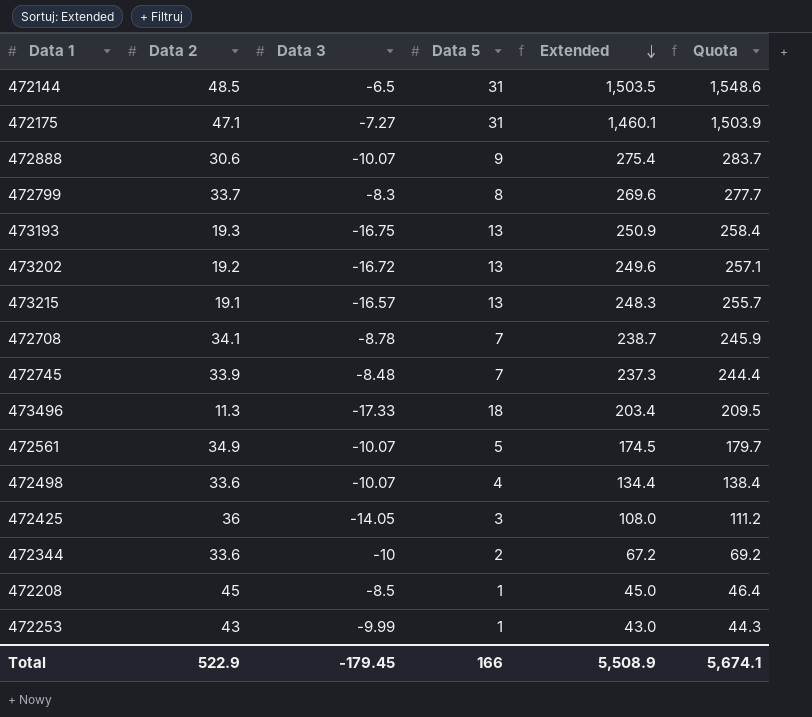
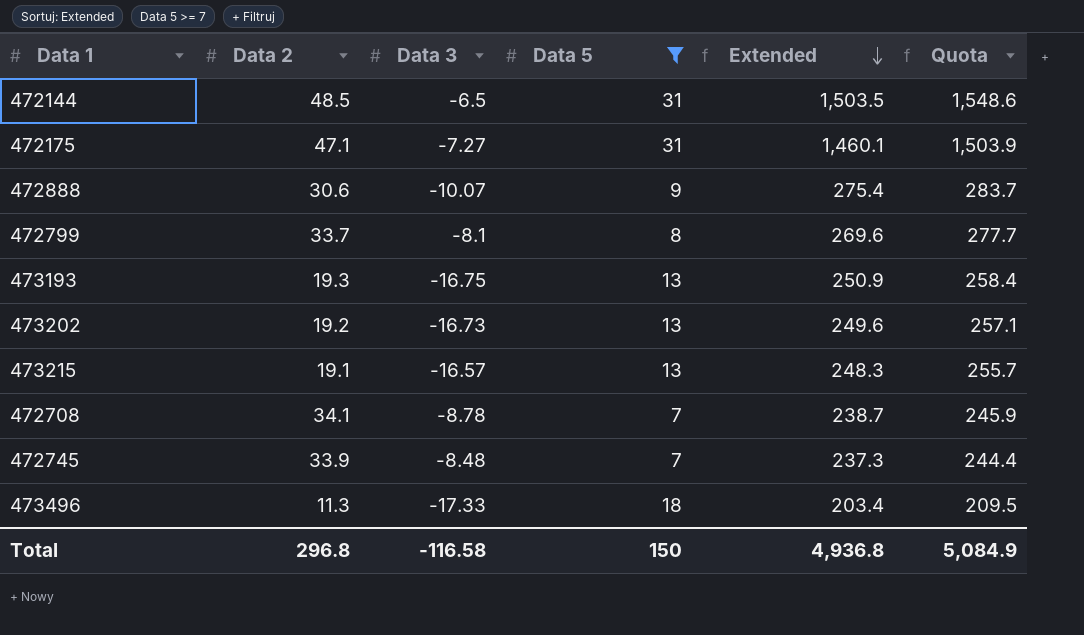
filter: none -> Data 5 >= 7
472799 | Data 3: -8.3 -> -8.1
473202 | Data 3: -16.72 -> -16.73
Total | Data 2: 522.9 -> 296.8
Total | Data 3: -179.45 -> -116.58
Total | Data 5: 166 -> 150
Total | Extended: 5,508.9 -> 4,936.8
Total | Quota: 5,674.1 -> 5,084.9

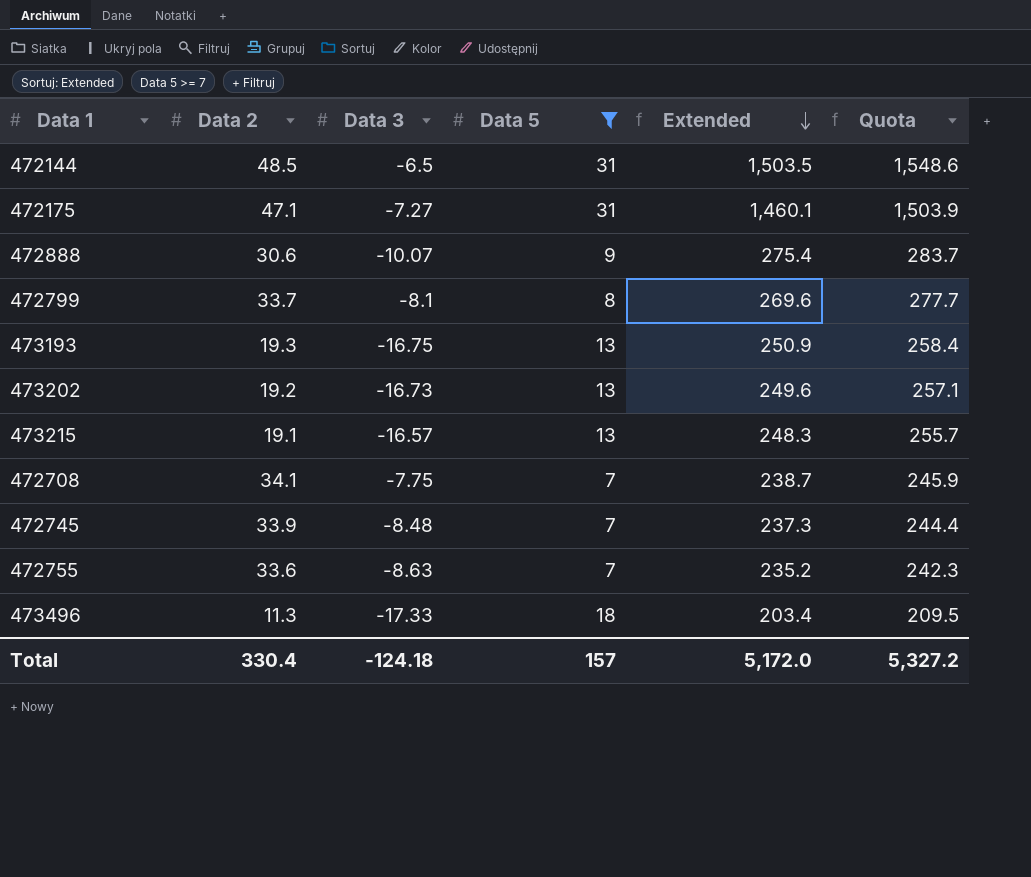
472708 | Data 3: -8.78 -> -7.75
row 472755: none -> 33.6 | -8.63 | 7 | 235.2 | 242.3
Total | Data 2: 296.8 -> 330.4
Total | Data 3: -116.58 -> -124.18
Total | Data 5: 150 -> 157
Total | Extended: 4,936.8 -> 5,172.0
Total | Quota: 5,084.9 -> 5,327.2

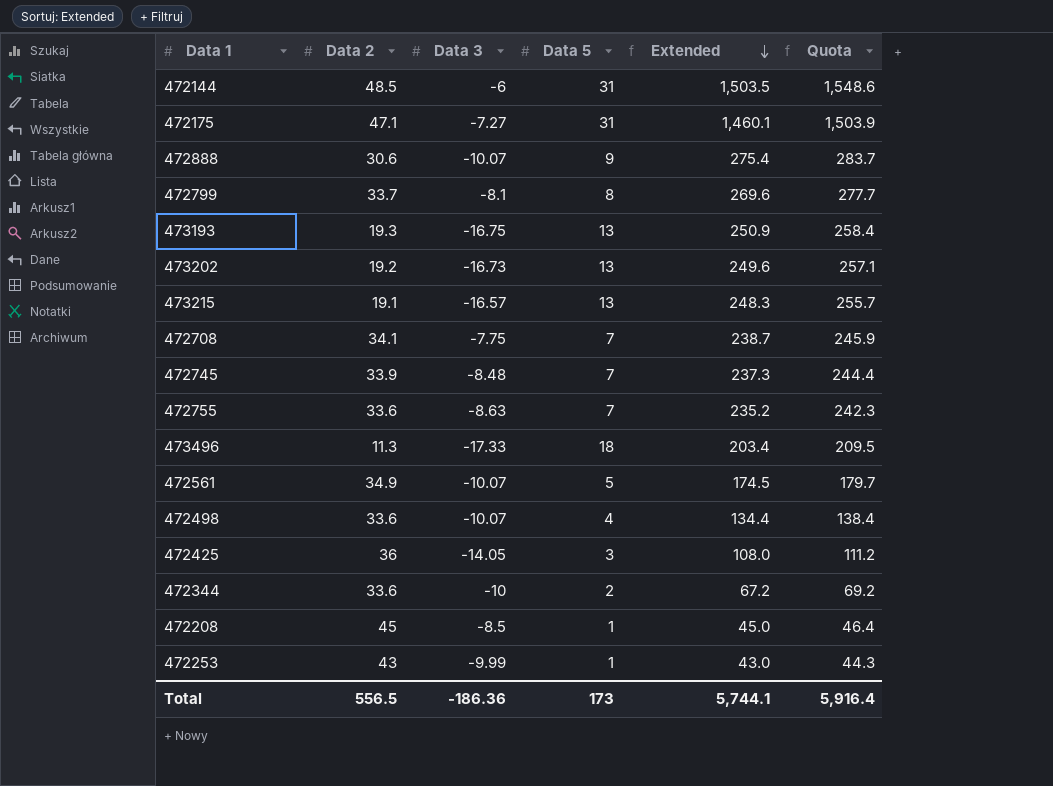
filter: Data 5 >= 7 -> none
472144 | Data 3: -6.5 -> -6
Total | Data 2: 330.4 -> 556.5
Total | Data 3: -124.18 -> -186.36
Total | Data 5: 157 -> 173
Total | Extended: 5,172.0 -> 5,744.1
Total | Quota: 5,327.2 -> 5,916.4

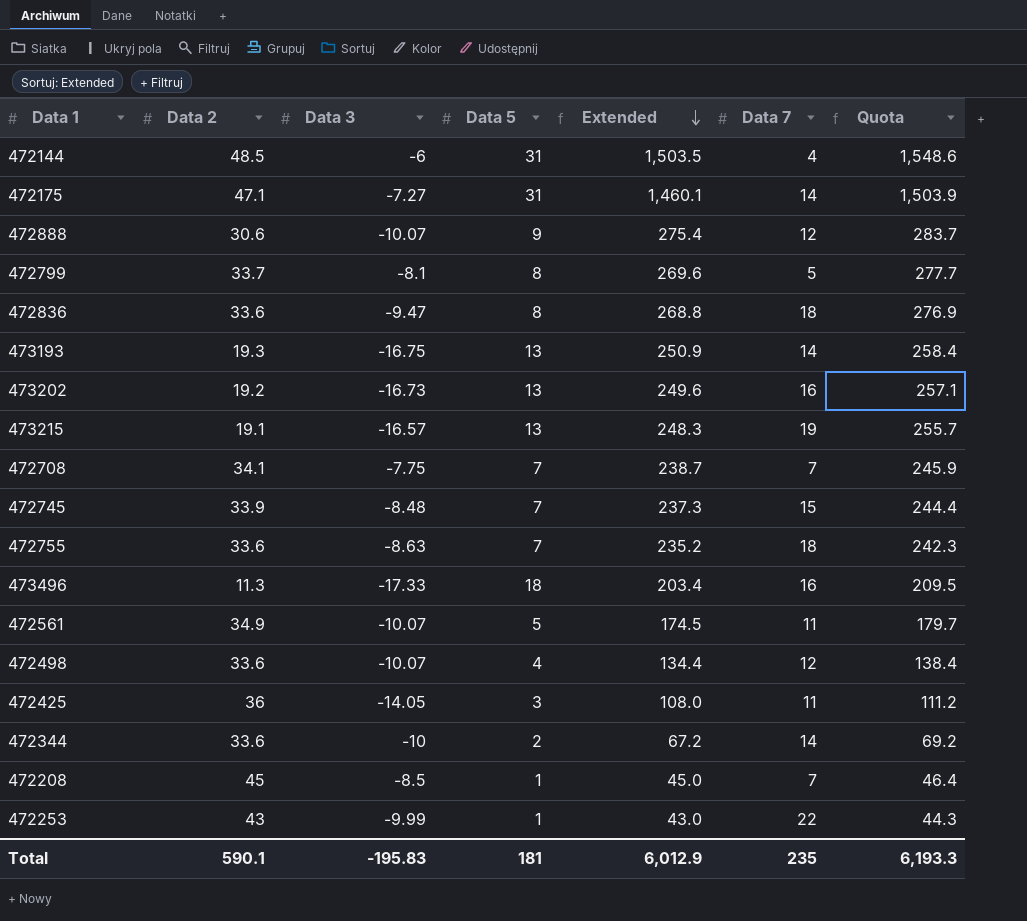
column Data 7 | position: none -> 6
row 472836: none -> 33.6 | -9.47 | 8 | 268.8 | 18 | 276.9
Total | Data 2: 556.5 -> 590.1
Total | Data 3: -186.36 -> -195.83
Total | Data 5: 173 -> 181
Total | Extended: 5,744.1 -> 6,012.9
Total | Quota: 5,916.4 -> 6,193.3

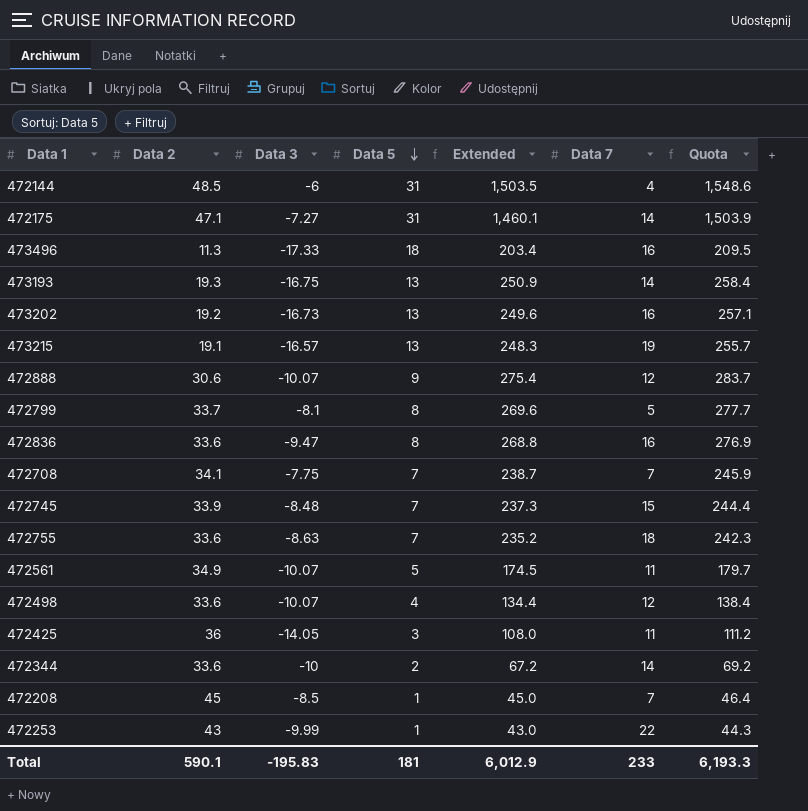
row order: Extended descending -> Data 5 descending
472836 | Data 7: 18 -> 16
Total | Data 7: 235 -> 233

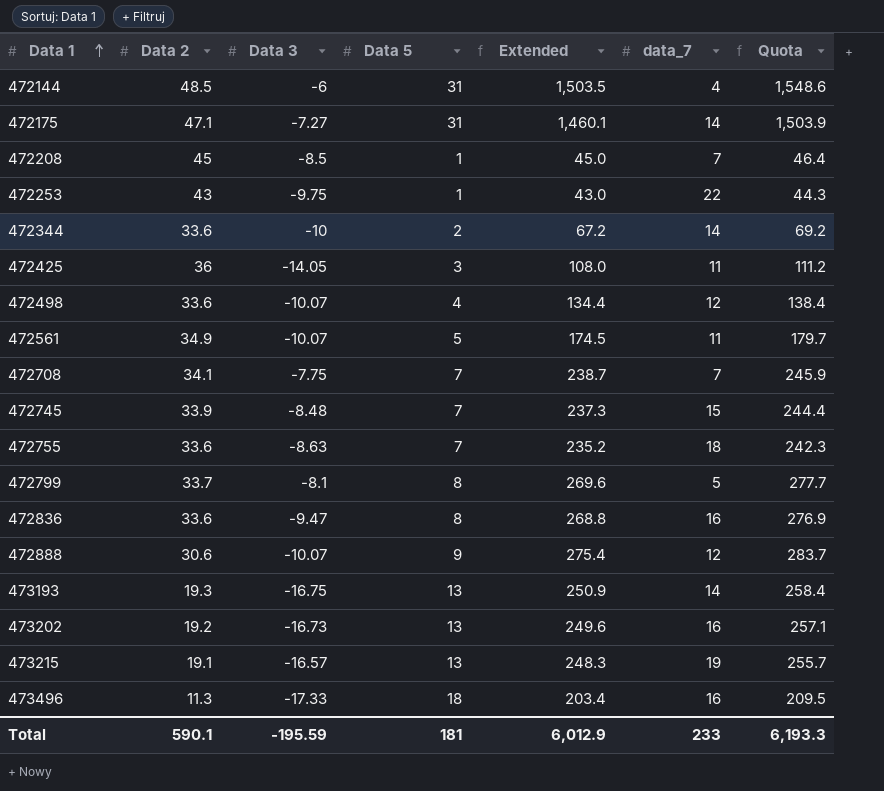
row order: Data 5 descending -> Data 1 ascending
column name: Data 7 -> data_7
472253 | Data 3: -9.99 -> -9.75
Total | Data 3: -195.83 -> -195.59

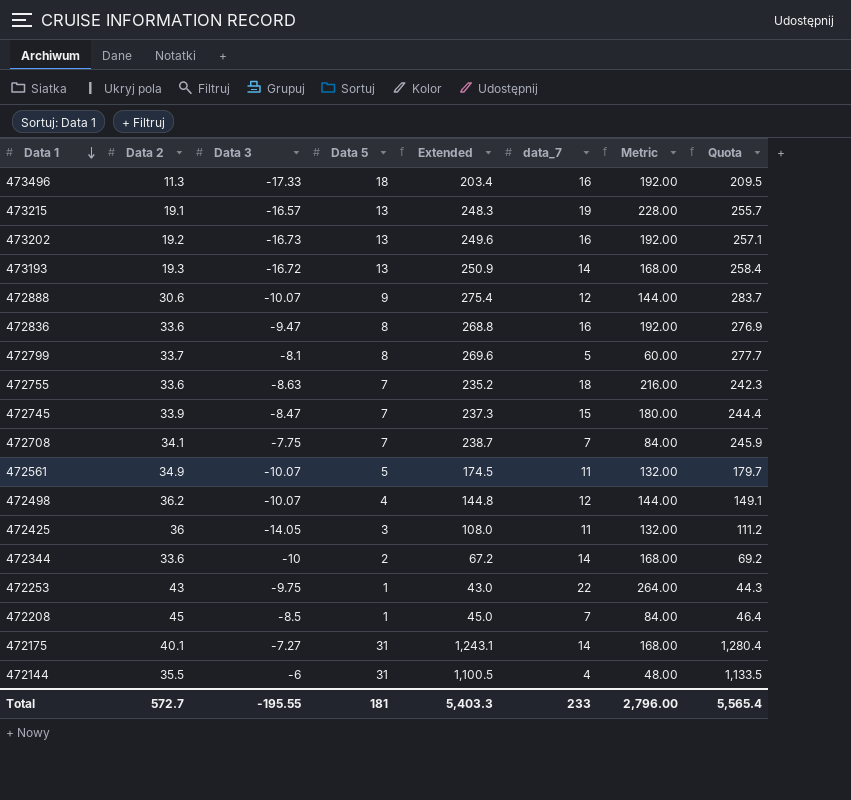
row order: Data 1 ascending -> Data 1 descending
column Metric | formula: none -> [data_7] * 12
473193 | Data 3: -16.75 -> -16.72
472745 | Data 3: -8.48 -> -8.47
472498 | Data 2: 33.6 -> 36.2
472498 | Extended: 134.4 -> 144.8
472498 | Quota: 138.4 -> 149.1
472175 | Data 2: 47.1 -> 40.1
472175 | Extended: 1,460.1 -> 1,243.1
472175 | Quota: 1,503.9 -> 1,280.4
472144 | Data 2: 48.5 -> 35.5
472144 | Extended: 1,503.5 -> 1,100.5
472144 | Quota: 1,548.6 -> 1,133.5
Total | Data 2: 590.1 -> 572.7
Total | Data 3: -195.59 -> -195.55
Total | Extended: 6,012.9 -> 5,403.3
Total | Quota: 6,193.3 -> 5,565.4

